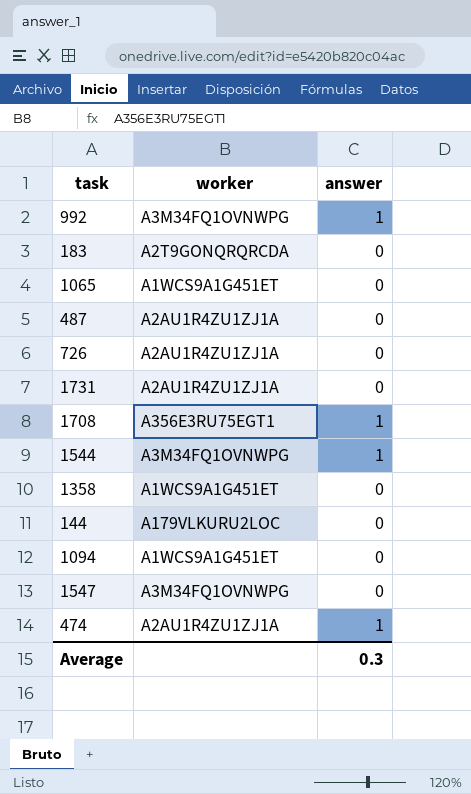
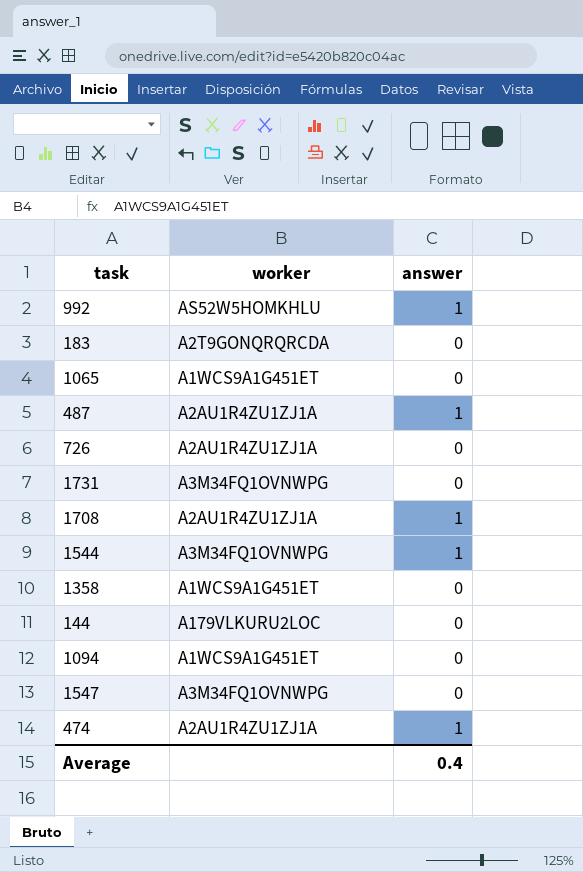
992 | worker: A3M34FQ1OVNWPG -> AS52W5HOMKHLU
487 | answer: 0 -> 1
1731 | worker: A2AU1R4ZU1ZJ1A -> A3M34FQ1OVNWPG
1708 | worker: A356E3RU75EGT1 -> A2AU1R4ZU1ZJ1A
Average | answer: 0.3 -> 0.4

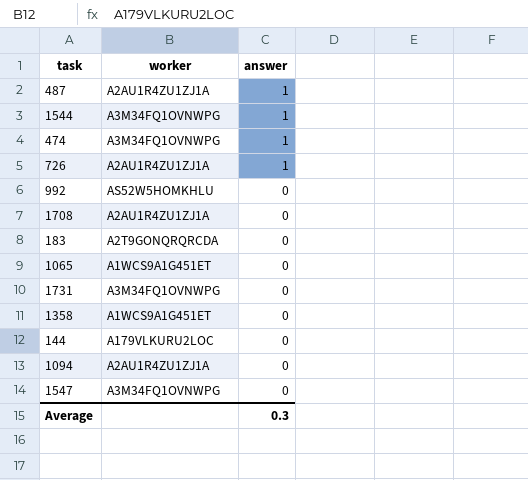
row order: none -> answer descending
474 | worker: A2AU1R4ZU1ZJ1A -> A3M34FQ1OVNWPG
726 | answer: 0 -> 1
992 | answer: 1 -> 0
1708 | answer: 1 -> 0
1094 | worker: A1WCS9A1G451ET -> A2AU1R4ZU1ZJ1A
Average | answer: 0.4 -> 0.3

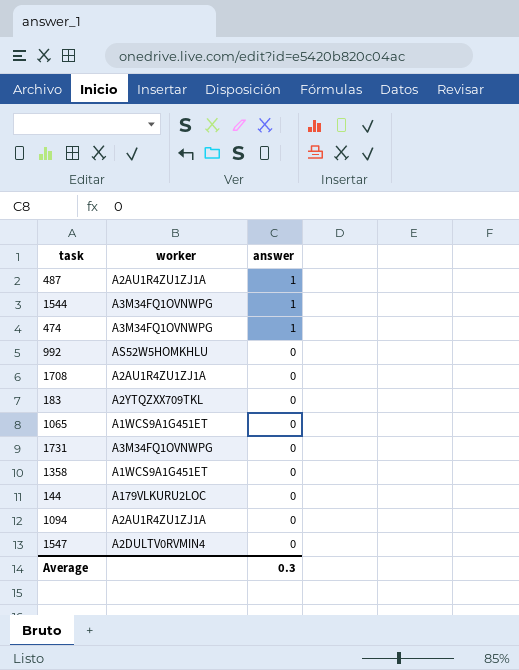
row 726: A2AU1R4ZU1ZJ1A | 1 -> none
183 | worker: A2T9GONQRQRCDA -> A2YTQZXX709TKL
1547 | worker: A3M34FQ1OVNWPG -> A2DULTV0RVMIN4

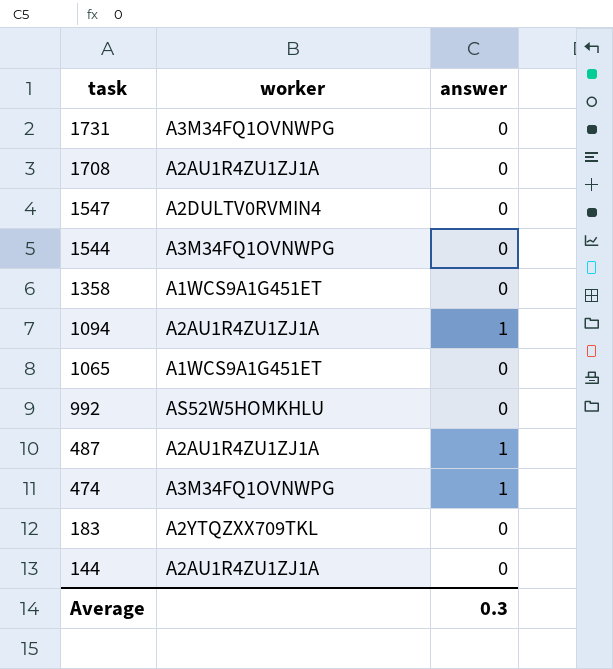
row order: answer descending -> task descending
1544 | answer: 1 -> 0
1094 | answer: 0 -> 1
144 | worker: A179VLKURU2LOC -> A2AU1R4ZU1ZJ1A

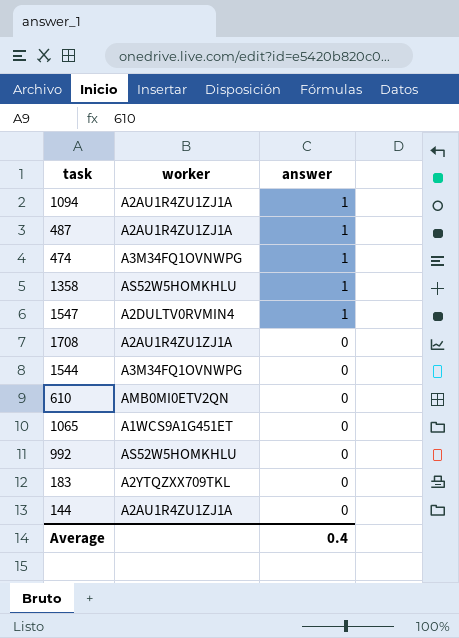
row order: task descending -> answer descending
row 1731: A3M34FQ1OVNWPG | 0 -> none
1358 | worker: A1WCS9A1G451ET -> AS52W5HOMKHLU
1358 | answer: 0 -> 1
1547 | answer: 0 -> 1
row 610: none -> AMB0MI0ETV2QN | 0
Average | answer: 0.3 -> 0.4

